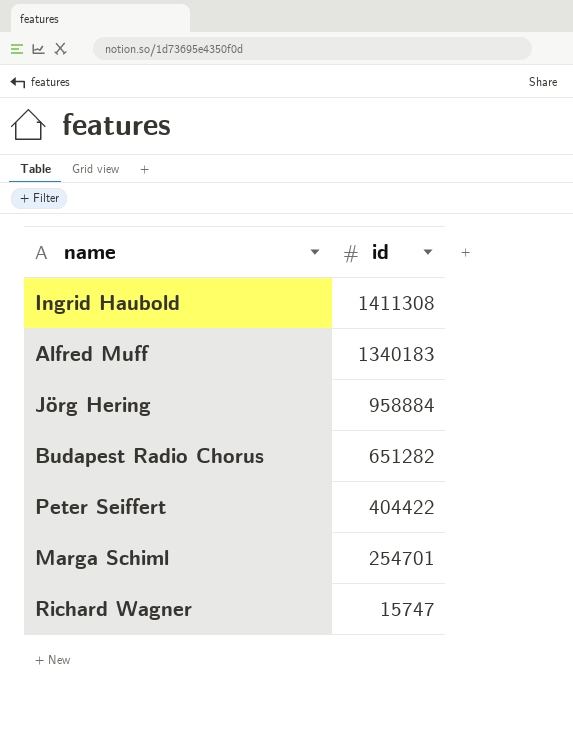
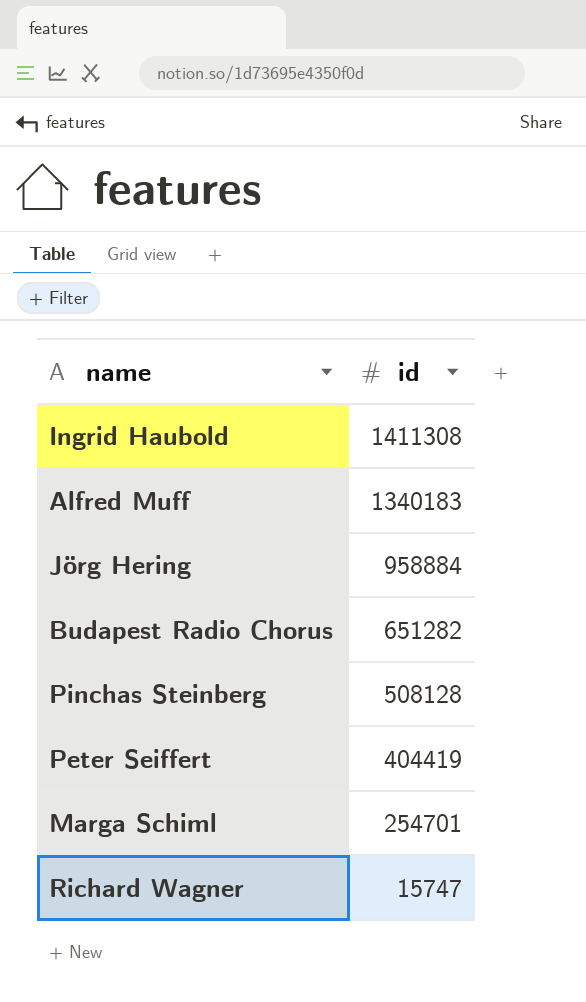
row Pinchas Steinberg: none -> 508128
Peter Seiffert | id: 404422 -> 404419

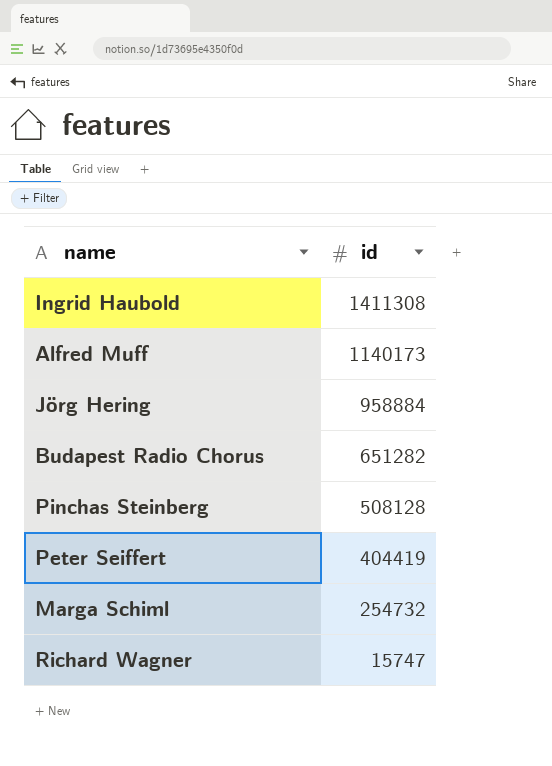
Alfred Muff | id: 1340183 -> 1140173
Marga Schiml | id: 254701 -> 254732

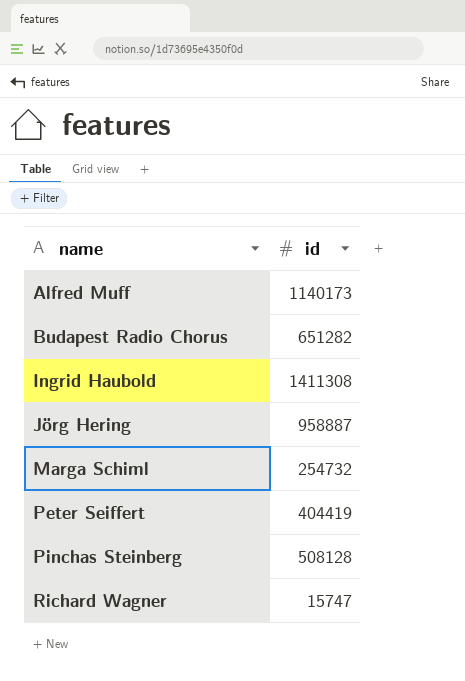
row order: id descending -> name ascending
Jörg Hering | id: 958884 -> 958887

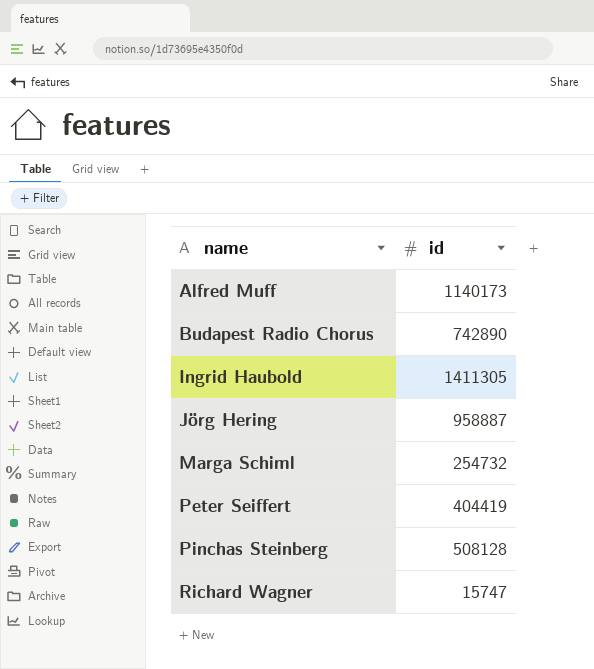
Budapest Radio Chorus | id: 651282 -> 742890
Ingrid Haubold | id: 1411308 -> 1411305

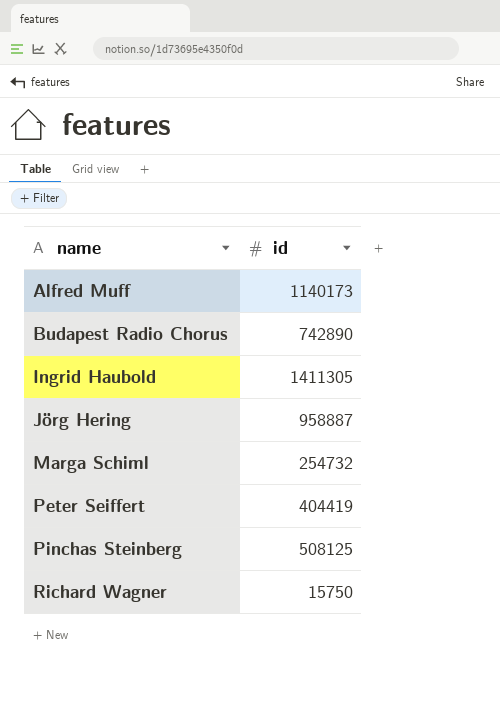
Pinchas Steinberg | id: 508128 -> 508125
Richard Wagner | id: 15747 -> 15750

